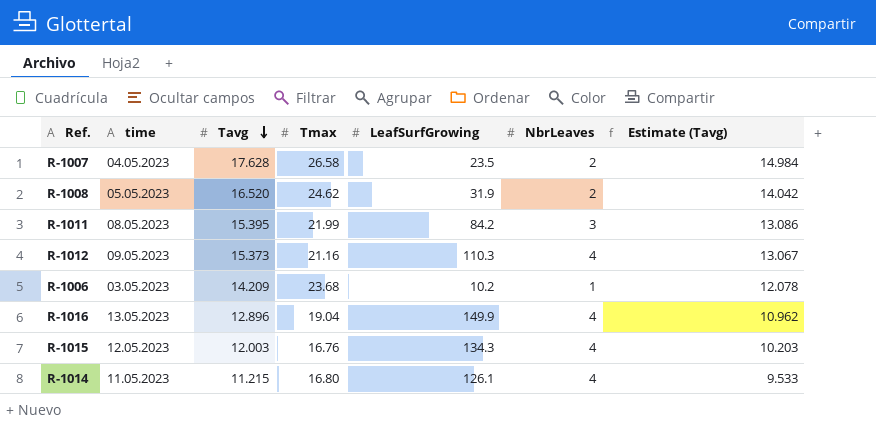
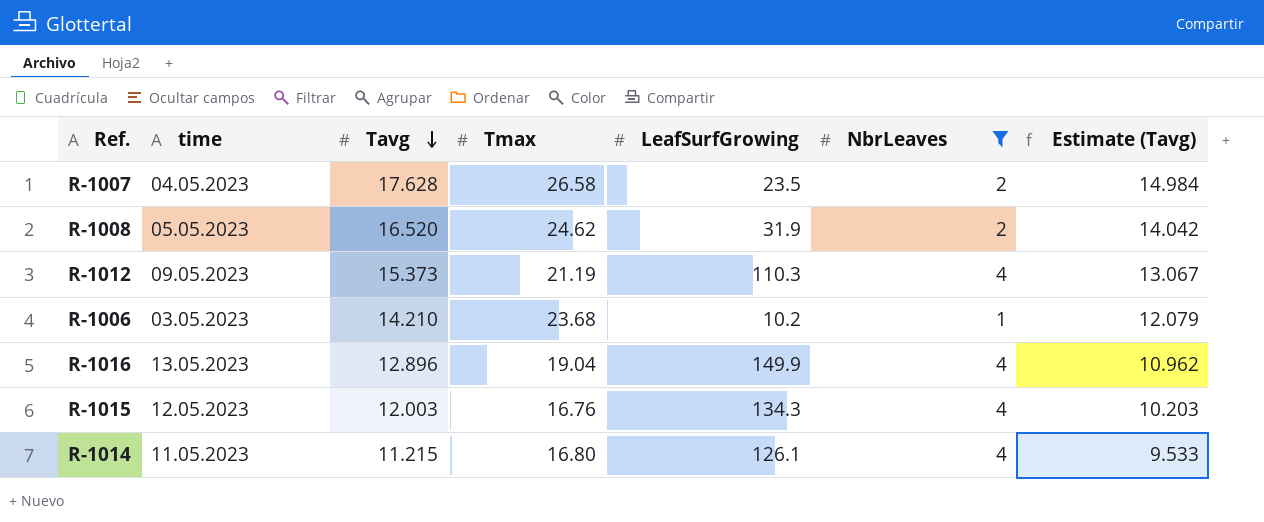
filter: none -> NbrLeaves != 3
R-1012 | Tmax: 21.16 -> 21.19
R-1006 | Tavg: 14.209 -> 14.210
R-1006 | Estimate (Tavg): 12.078 -> 12.079

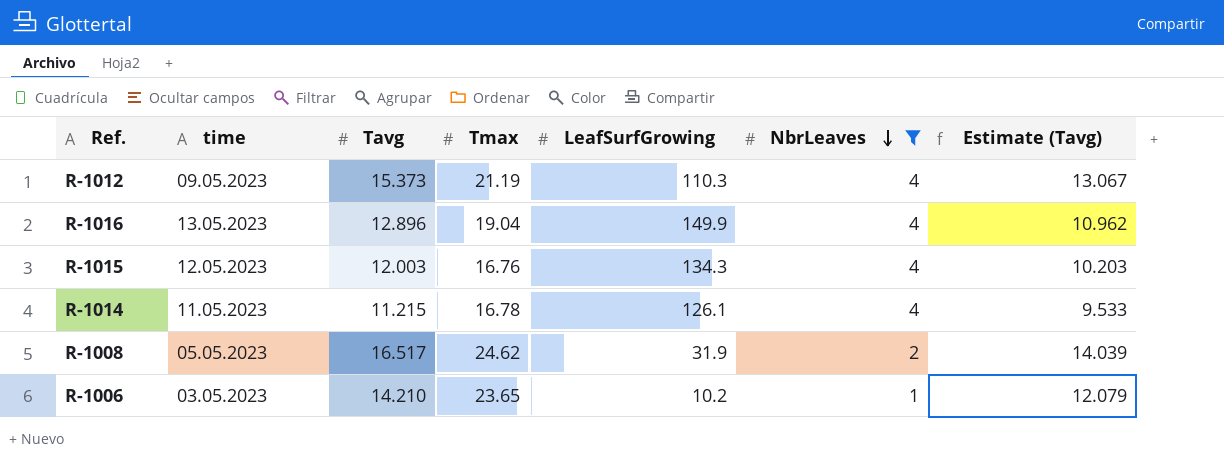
row order: Tavg descending -> NbrLeaves descending
row R-1007: 04.05.2023 | 17.628 | 26.58 | 23.5 | 2 | 14.984 -> none
R-1014 | Tmax: 16.80 -> 16.78
R-1008 | Tavg: 16.520 -> 16.517
R-1008 | Estimate (Tavg): 14.042 -> 14.039
R-1006 | Tmax: 23.68 -> 23.65

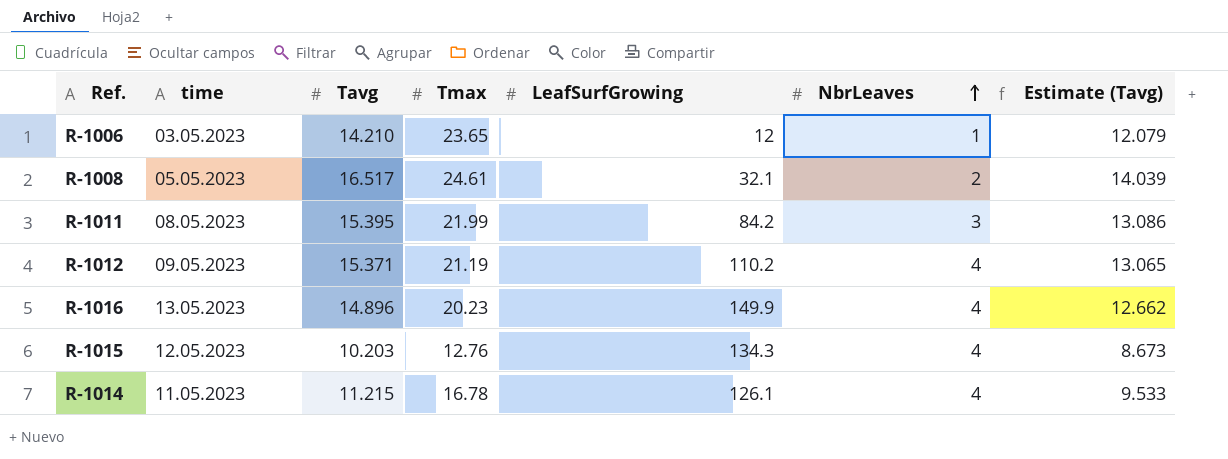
filter: NbrLeaves != 3 -> none
row order: NbrLeaves descending -> NbrLeaves ascending
R-1006 | LeafSurfGrowing: 10.2 -> 12
R-1008 | Tmax: 24.62 -> 24.61
R-1008 | LeafSurfGrowing: 31.9 -> 32.1
R-1012 | Tavg: 15.373 -> 15.371
R-1012 | LeafSurfGrowing: 110.3 -> 110.2
R-1012 | Estimate (Tavg): 13.067 -> 13.065
R-1016 | Tavg: 12.896 -> 14.896
R-1016 | Tmax: 19.04 -> 20.23
R-1016 | Estimate (Tavg): 10.962 -> 12.662
R-1015 | Tavg: 12.003 -> 10.203
R-1015 | Tmax: 16.76 -> 12.76
R-1015 | Estimate (Tavg): 10.203 -> 8.673

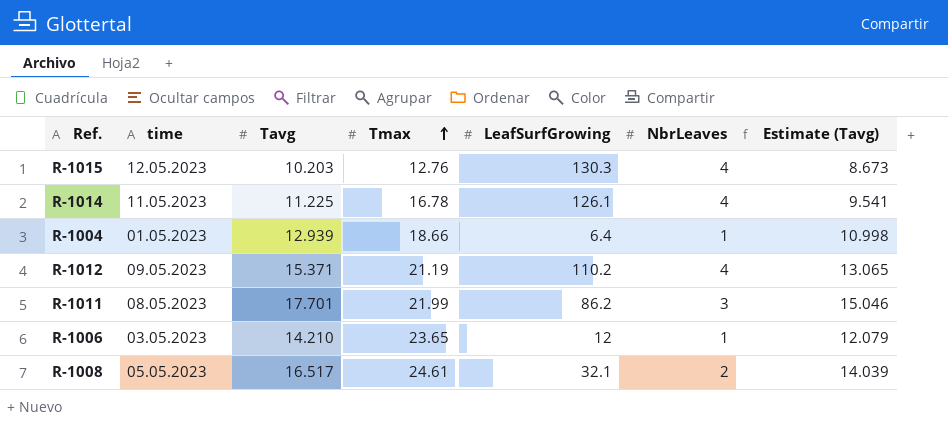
row order: NbrLeaves ascending -> Tmax ascending
row R-1016: 13.05.2023 | 14.896 | 20.23 | 149.9 | 4 | 12.662 -> none
R-1015 | LeafSurfGrowing: 134.3 -> 130.3
R-1014 | Tavg: 11.215 -> 11.225
R-1014 | Estimate (Tavg): 9.533 -> 9.541
row R-1004: none -> 01.05.2023 | 12.939 | 18.66 | 6.4 | 1 | 10.998
R-1011 | Tavg: 15.395 -> 17.701
R-1011 | LeafSurfGrowing: 84.2 -> 86.2
R-1011 | Estimate (Tavg): 13.086 -> 15.046

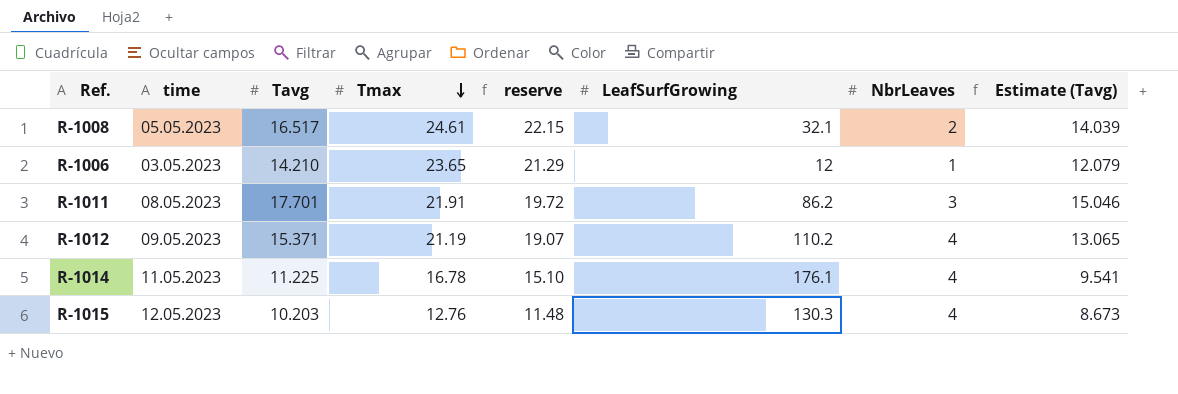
row order: Tmax ascending -> Tmax descending
column reserve | formula: none -> [Tmax] * 0.9
row R-1004: 01.05.2023 | 12.939 | 18.66 | 6.4 | 1 | 10.998 -> none
R-1011 | Tmax: 21.99 -> 21.91
R-1014 | LeafSurfGrowing: 126.1 -> 176.1

